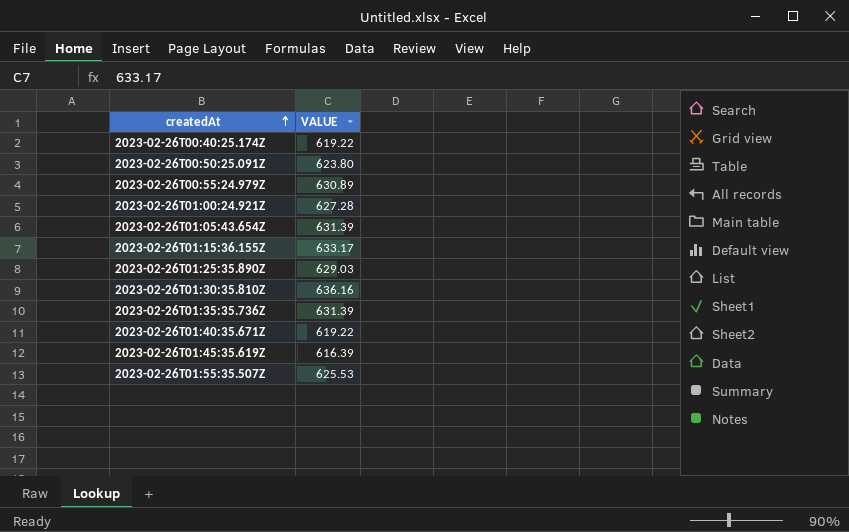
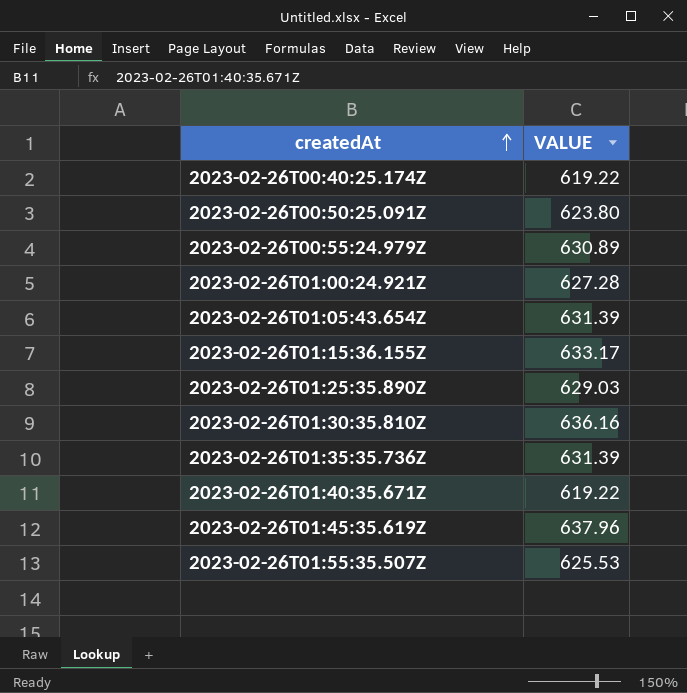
2023-02-26T01:45:35.619Z | VALUE: 616.39 -> 637.96

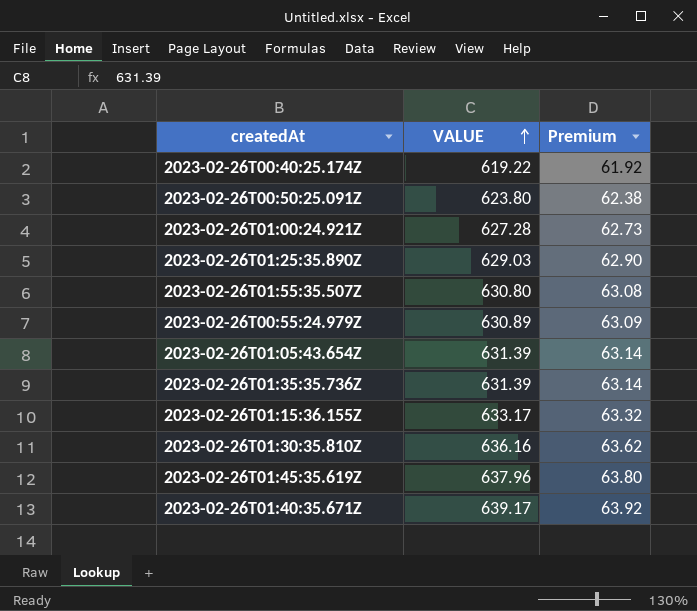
row order: createdAt ascending -> VALUE ascending
column Premium | formula: none -> [VALUE] * 0.1
2023-02-26T01:55:35.507Z | VALUE: 625.53 -> 630.80
2023-02-26T01:40:35.671Z | VALUE: 619.22 -> 639.17

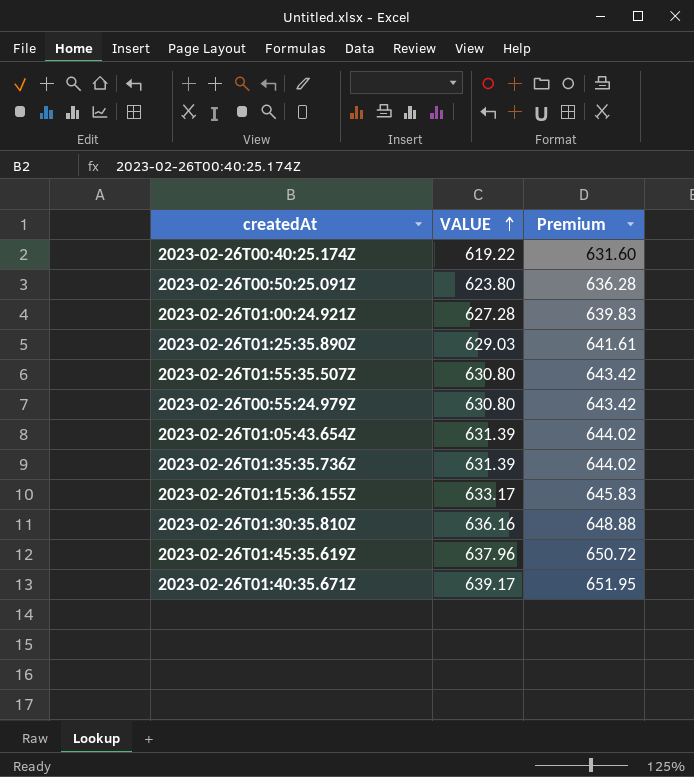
column Premium | formula: [VALUE] * 0.1 -> [VALUE] * 1.02
2023-02-26T00:55:24.979Z | VALUE: 630.89 -> 630.80

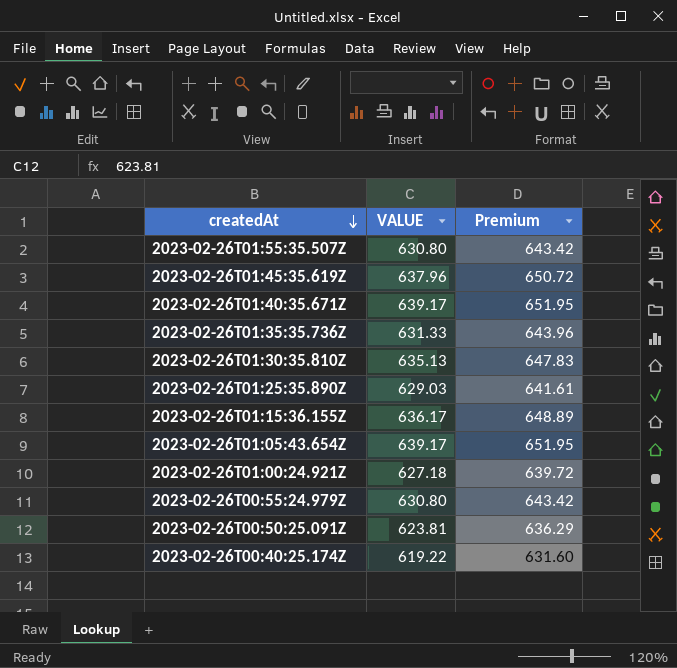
row order: VALUE ascending -> createdAt descending
2023-02-26T01:35:35.736Z | VALUE: 631.39 -> 631.33
2023-02-26T01:35:35.736Z | Premium: 644.02 -> 643.96
2023-02-26T01:30:35.810Z | VALUE: 636.16 -> 635.13
2023-02-26T01:30:35.810Z | Premium: 648.88 -> 647.83
2023-02-26T01:15:36.155Z | VALUE: 633.17 -> 636.17
2023-02-26T01:15:36.155Z | Premium: 645.83 -> 648.89
2023-02-26T01:05:43.654Z | VALUE: 631.39 -> 639.17
2023-02-26T01:05:43.654Z | Premium: 644.02 -> 651.95
2023-02-26T01:00:24.921Z | VALUE: 627.28 -> 627.18
2023-02-26T01:00:24.921Z | Premium: 639.83 -> 639.72
2023-02-26T00:50:25.091Z | VALUE: 623.80 -> 623.81
2023-02-26T00:50:25.091Z | Premium: 636.28 -> 636.29

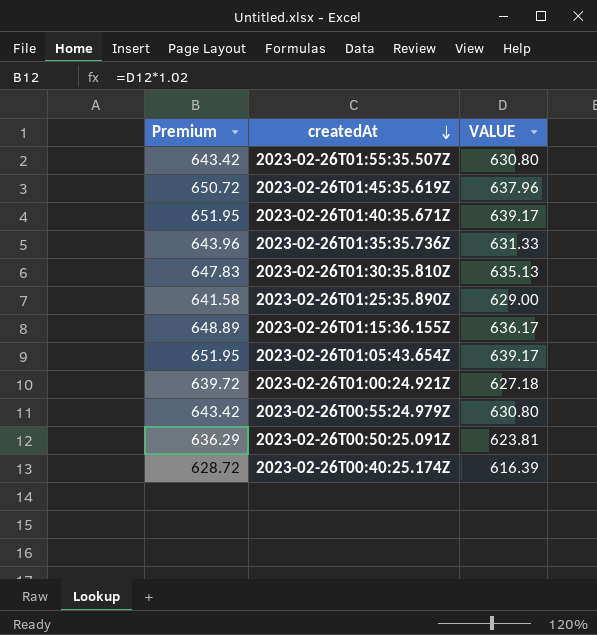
column Premium | position: 3 -> 1
2023-02-26T01:25:35.890Z | Premium: 641.61 -> 641.58
2023-02-26T01:25:35.890Z | VALUE: 629.03 -> 629.00
2023-02-26T00:40:25.174Z | Premium: 631.60 -> 628.72
2023-02-26T00:40:25.174Z | VALUE: 619.22 -> 616.39

